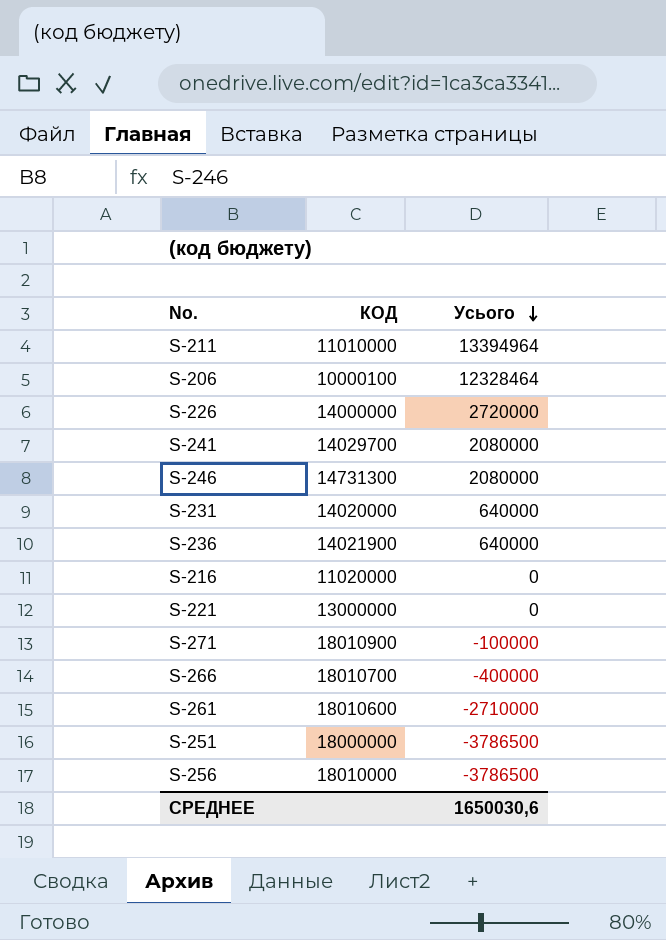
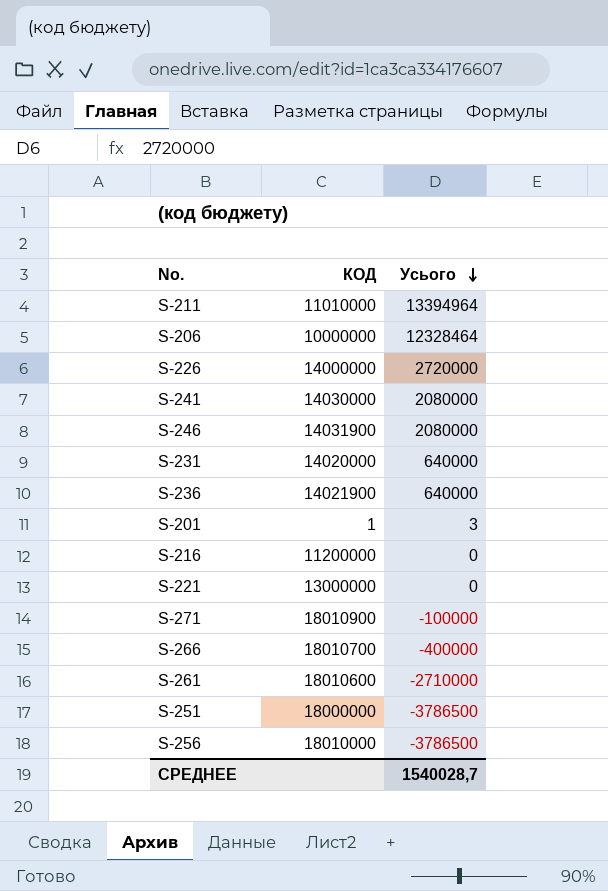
S-206 | КОД: 10000100 -> 10000000
S-241 | КОД: 14029700 -> 14030000
S-246 | КОД: 14731300 -> 14031900
row S-201: none -> 1 | 3
S-216 | КОД: 11020000 -> 11200000
СРЕДНЕЕ | Усього: 1650030,6 -> 1540028,7

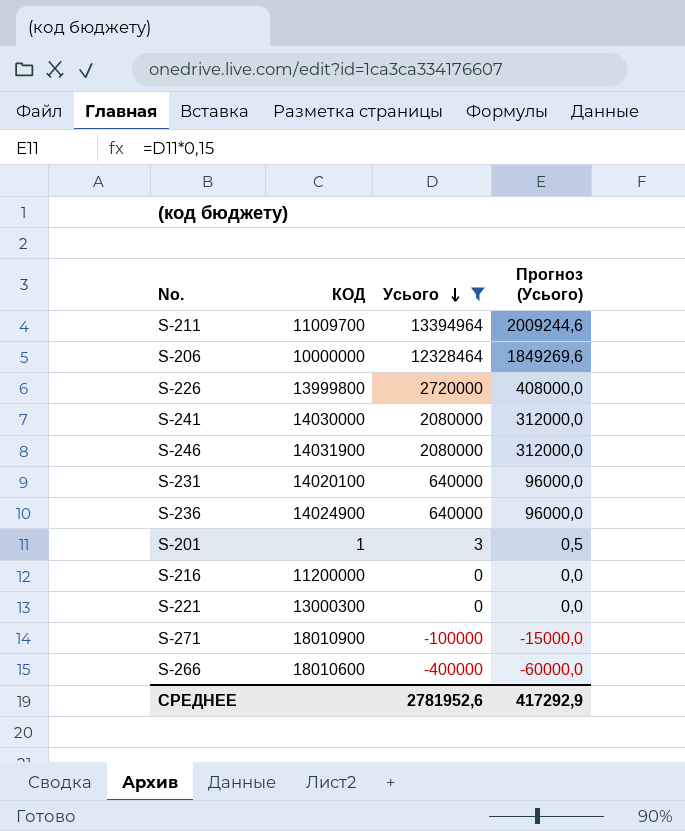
filter: none -> Усього >= -400000
column Прогноз (Усього) | formula: none -> [Усього] * 0,15
S-211 | КОД: 11010000 -> 11009700
S-226 | КОД: 14000000 -> 13999800
S-231 | КОД: 14020000 -> 14020100
S-236 | КОД: 14021900 -> 14024900
S-221 | КОД: 13000000 -> 13000300
S-266 | КОД: 18010700 -> 18010600
СРЕДНЕЕ | Усього: 1540028,7 -> 2781952,6

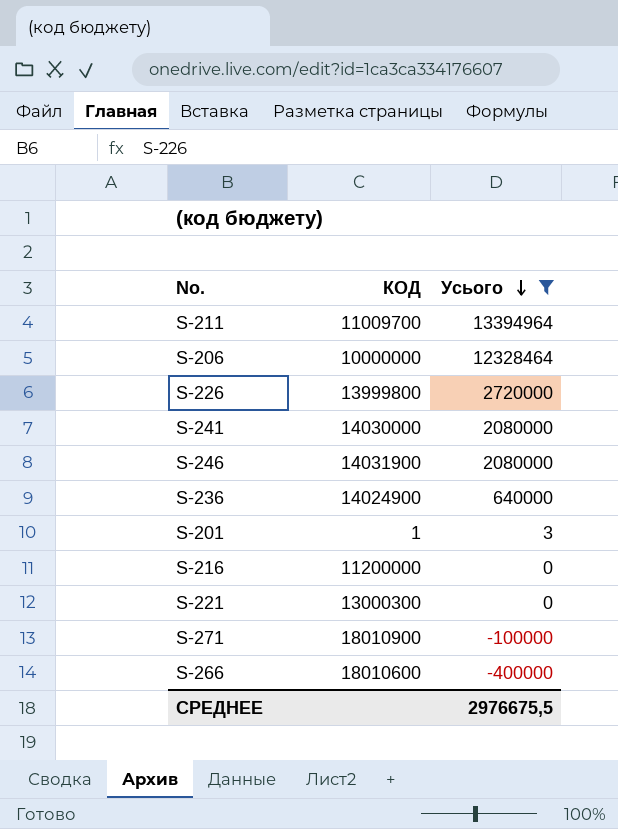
column Прогноз (Усього) | formula: [Усього] * 0,15 -> none
row S-231: 14020100 | 640000 | 96000,0 -> none
СРЕДНЕЕ | Усього: 2781952,6 -> 2976675,5

